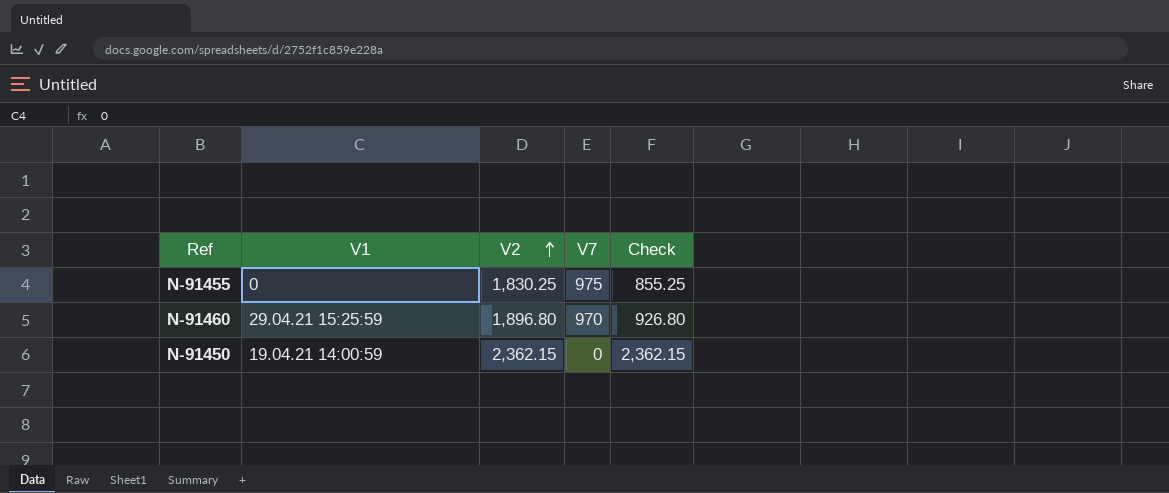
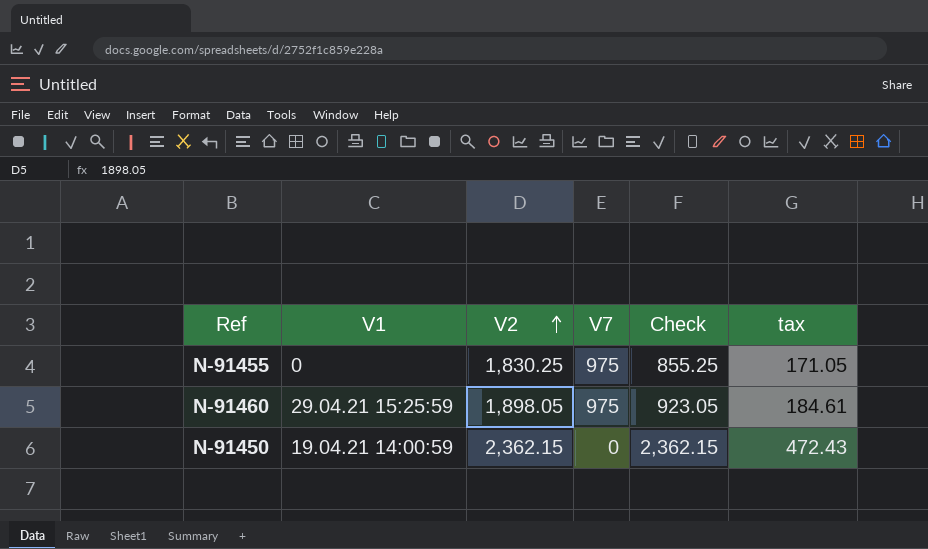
column tax | formula: none -> [Check] * 0.2
N-91460 | V2: 1,896.80 -> 1,898.05
N-91460 | V7: 970 -> 975
N-91460 | Check: 926.80 -> 923.05

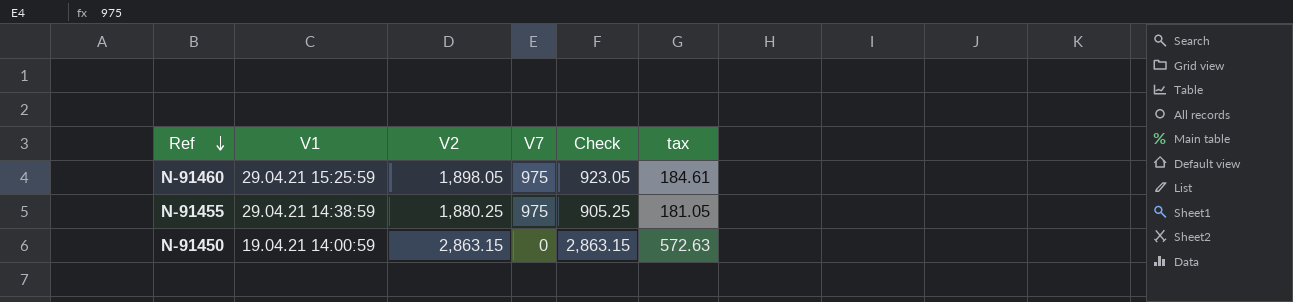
row order: V2 ascending -> Ref descending
N-91455 | V1: 0 -> 29.04.21 14:38:59
N-91455 | V2: 1,830.25 -> 1,880.25
N-91455 | Check: 855.25 -> 905.25
N-91455 | tax: 171.05 -> 181.05
N-91450 | V2: 2,362.15 -> 2,863.15
N-91450 | Check: 2,362.15 -> 2,863.15
N-91450 | tax: 472.43 -> 572.63

